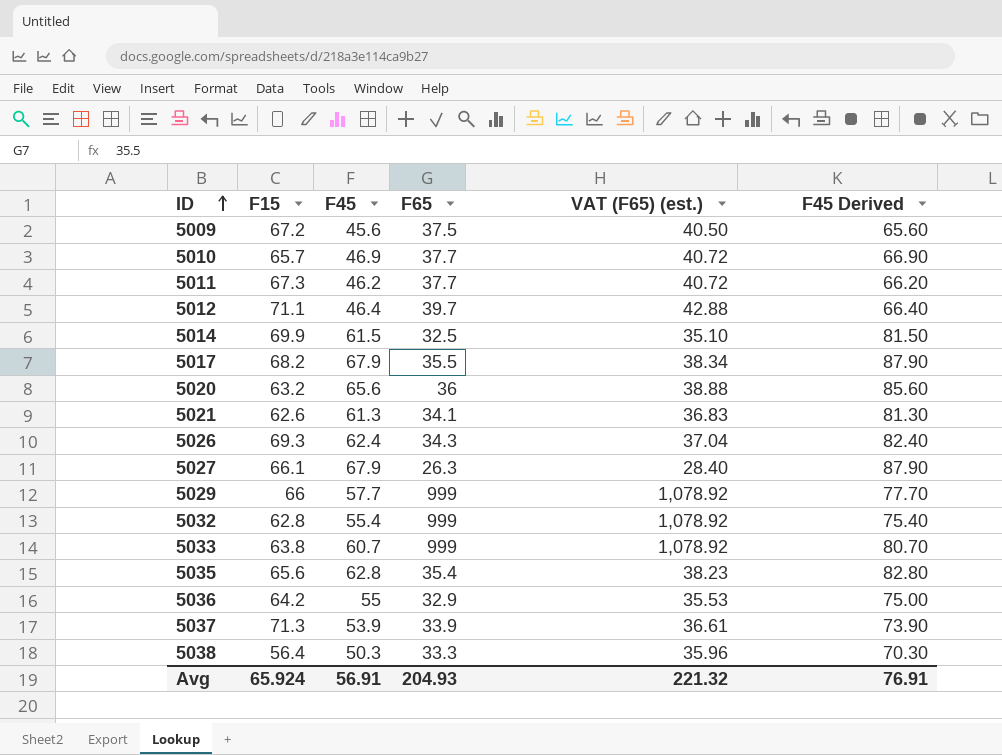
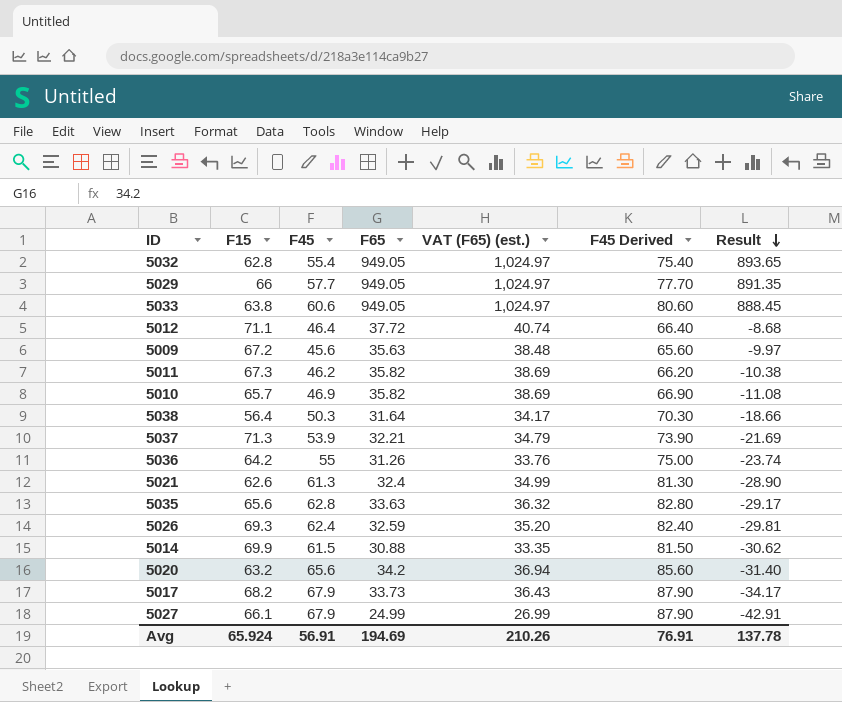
row order: ID ascending -> Result descending
column Result | formula: none -> [F65] - [F45]
5032 | F65: 999 -> 949.05
5032 | VAT (F65) (est.): 1,078.92 -> 1,024.97
5029 | F65: 999 -> 949.05
5029 | VAT (F65) (est.): 1,078.92 -> 1,024.97
5033 | F45: 60.7 -> 60.6
5033 | F65: 999 -> 949.05
5033 | VAT (F65) (est.): 1,078.92 -> 1,024.97
5033 | F45 Derived: 80.70 -> 80.60
5012 | F65: 39.7 -> 37.72
5012 | VAT (F65) (est.): 42.88 -> 40.74
5009 | F65: 37.5 -> 35.63
5009 | VAT (F65) (est.): 40.50 -> 38.48
5011 | F65: 37.7 -> 35.82
5011 | VAT (F65) (est.): 40.72 -> 38.69
5010 | F65: 37.7 -> 35.82
5010 | VAT (F65) (est.): 40.72 -> 38.69
5038 | F65: 33.3 -> 31.64
5038 | VAT (F65) (est.): 35.96 -> 34.17
5037 | F65: 33.9 -> 32.21
5037 | VAT (F65) (est.): 36.61 -> 34.79
5036 | F65: 32.9 -> 31.26
5036 | VAT (F65) (est.): 35.53 -> 33.76
5021 | F65: 34.1 -> 32.4
5021 | VAT (F65) (est.): 36.83 -> 34.99
5035 | F65: 35.4 -> 33.63
5035 | VAT (F65) (est.): 38.23 -> 36.32
5026 | F65: 34.3 -> 32.59
5026 | VAT (F65) (est.): 37.04 -> 35.20
5014 | F65: 32.5 -> 30.88
5014 | VAT (F65) (est.): 35.10 -> 33.35
5020 | F65: 36 -> 34.2
5020 | VAT (F65) (est.): 38.88 -> 36.94
5017 | F65: 35.5 -> 33.73
5017 | VAT (F65) (est.): 38.34 -> 36.43
5027 | F65: 26.3 -> 24.99
5027 | VAT (F65) (est.): 28.40 -> 26.99
Avg | F65: 204.93 -> 194.69
Avg | VAT (F65) (est.): 221.32 -> 210.26

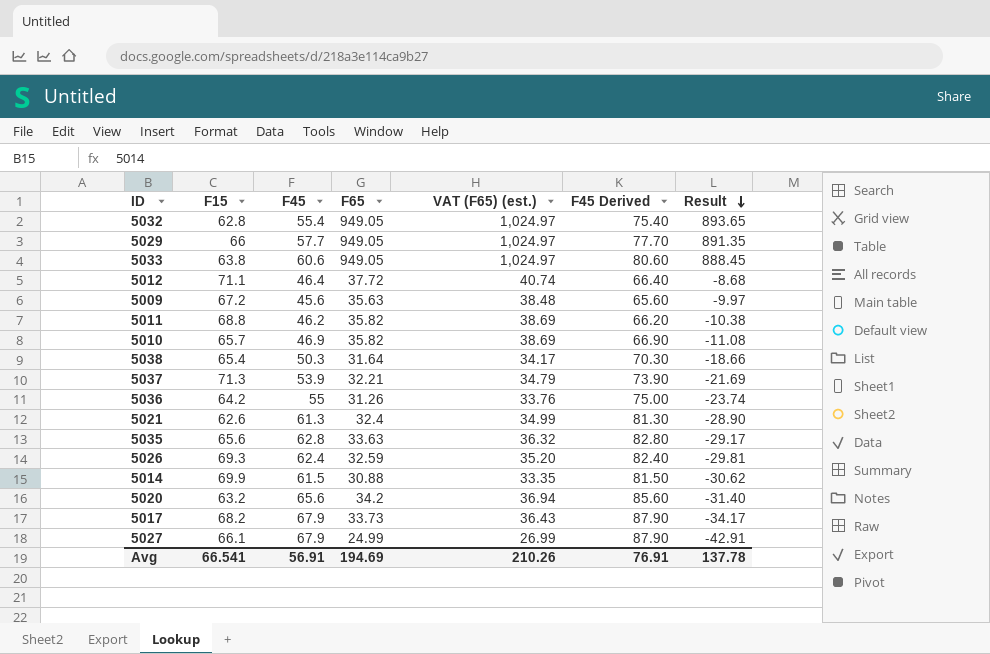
5011 | F15: 67.3 -> 68.8
5038 | F15: 56.4 -> 65.4
Avg | F15: 65.924 -> 66.541

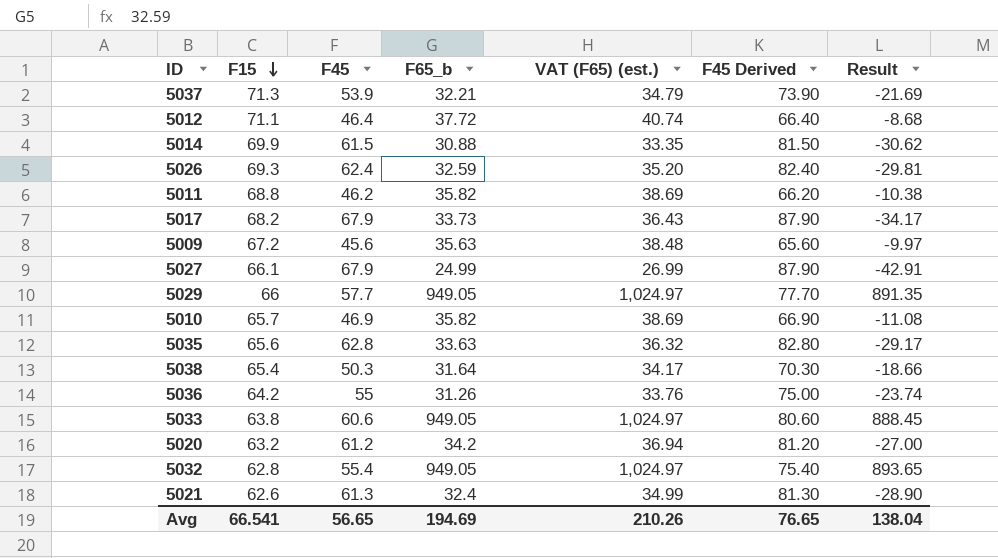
row order: Result descending -> F15 descending
column name: F65 -> F65_b
5020 | F45: 65.6 -> 61.2
5020 | F45 Derived: 85.60 -> 81.20
5020 | Result: -31.40 -> -27.00
Avg | F45: 56.91 -> 56.65
Avg | F45 Derived: 76.91 -> 76.65
Avg | Result: 137.78 -> 138.04

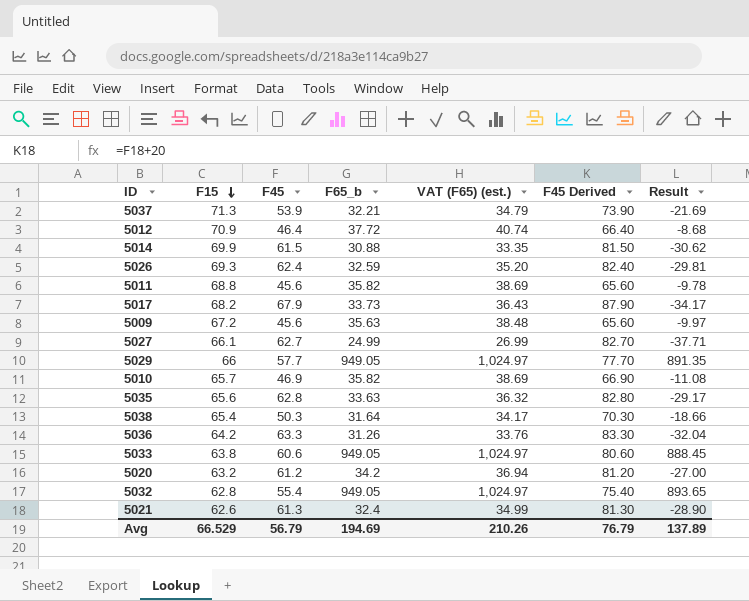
5012 | F15: 71.1 -> 70.9
5011 | F45: 46.2 -> 45.6
5011 | F45 Derived: 66.20 -> 65.60
5011 | Result: -10.38 -> -9.78
5027 | F45: 67.9 -> 62.7
5027 | F45 Derived: 87.90 -> 82.70
5027 | Result: -42.91 -> -37.71
5036 | F45: 55 -> 63.3
5036 | F45 Derived: 75.00 -> 83.30
5036 | Result: -23.74 -> -32.04
Avg | F15: 66.541 -> 66.529
Avg | F45: 56.65 -> 56.79
Avg | F45 Derived: 76.65 -> 76.79
Avg | Result: 138.04 -> 137.89

